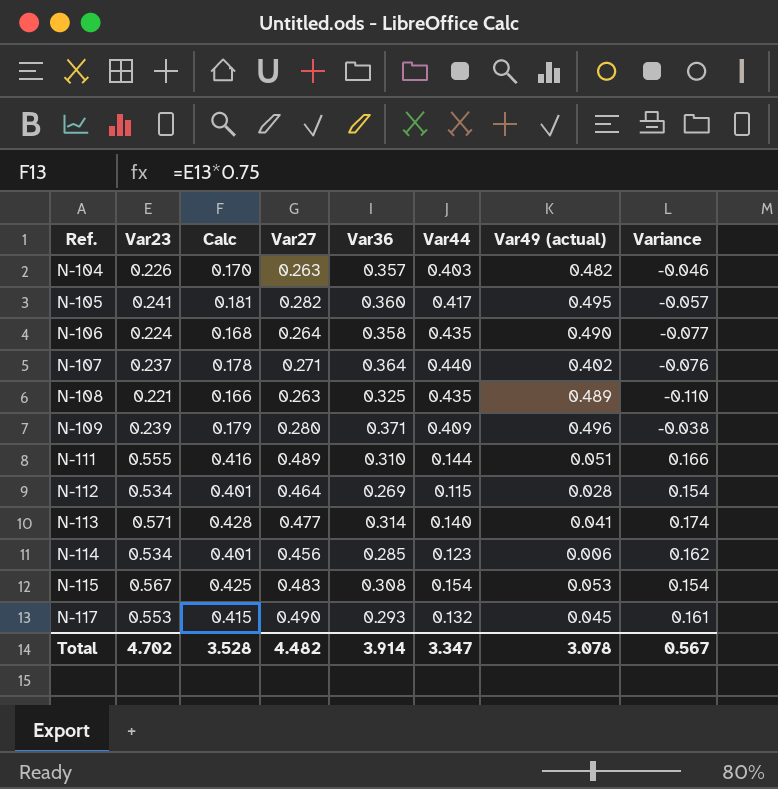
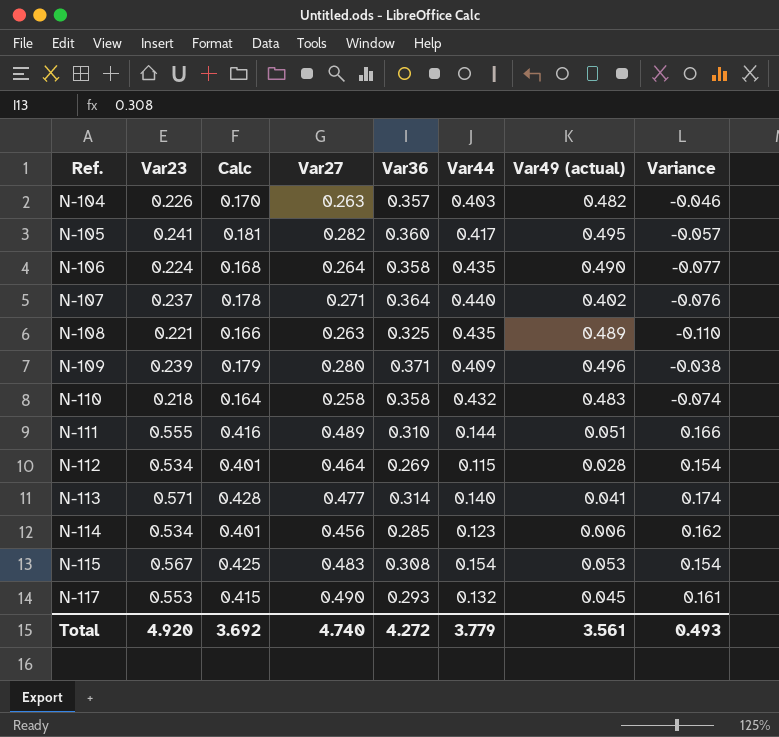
row N-110: none -> 0.218 | 0.164 | 0.258 | 0.358 | 0.432 | 0.483 | -0.074
Total | Var23: 4.702 -> 4.920
Total | Calc: 3.528 -> 3.692
Total | Var27: 4.482 -> 4.740
Total | Var36: 3.914 -> 4.272
Total | Var44: 3.347 -> 3.779
Total | Var49 (actual): 3.078 -> 3.561
Total | Variance: 0.567 -> 0.493

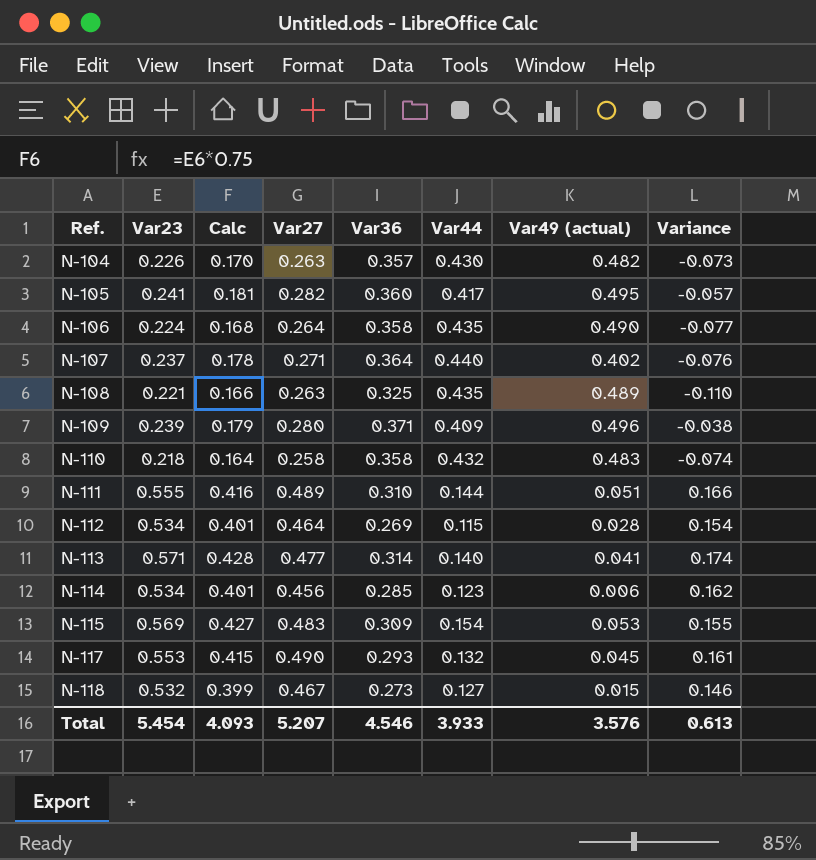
N-104 | Var44: 0.403 -> 0.430
N-104 | Variance: -0.046 -> -0.073
N-115 | Var23: 0.567 -> 0.569
N-115 | Calc: 0.425 -> 0.427
N-115 | Var36: 0.308 -> 0.309
N-115 | Variance: 0.154 -> 0.155
row N-118: none -> 0.532 | 0.399 | 0.467 | 0.273 | 0.127 | 0.015 | 0.146
Total | Var23: 4.920 -> 5.454
Total | Calc: 3.692 -> 4.093
Total | Var27: 4.740 -> 5.207
Total | Var36: 4.272 -> 4.546
Total | Var44: 3.779 -> 3.933
Total | Var49 (actual): 3.561 -> 3.576
Total | Variance: 0.493 -> 0.613

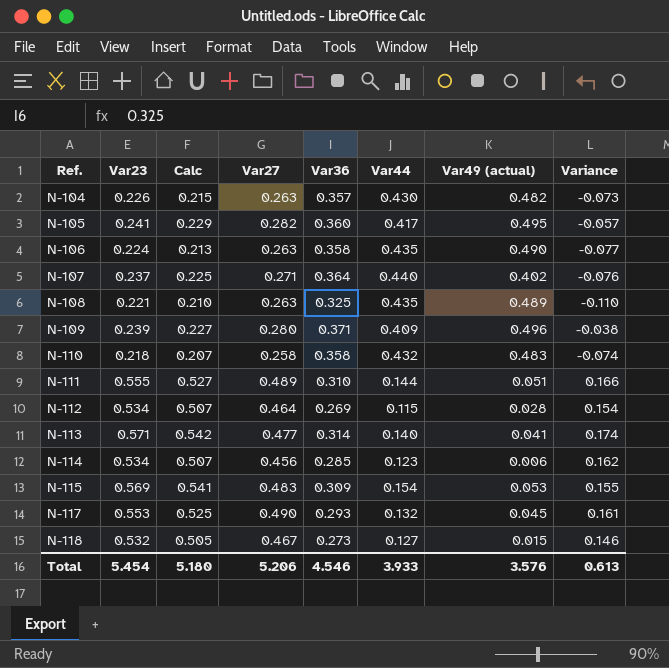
column Calc | formula: [Var23] * 0.75 -> [Var23] * 0.95
N-106 | Var27: 0.264 -> 0.263
Total | Calc: 4.093 -> 5.180
Total | Var27: 5.207 -> 5.206

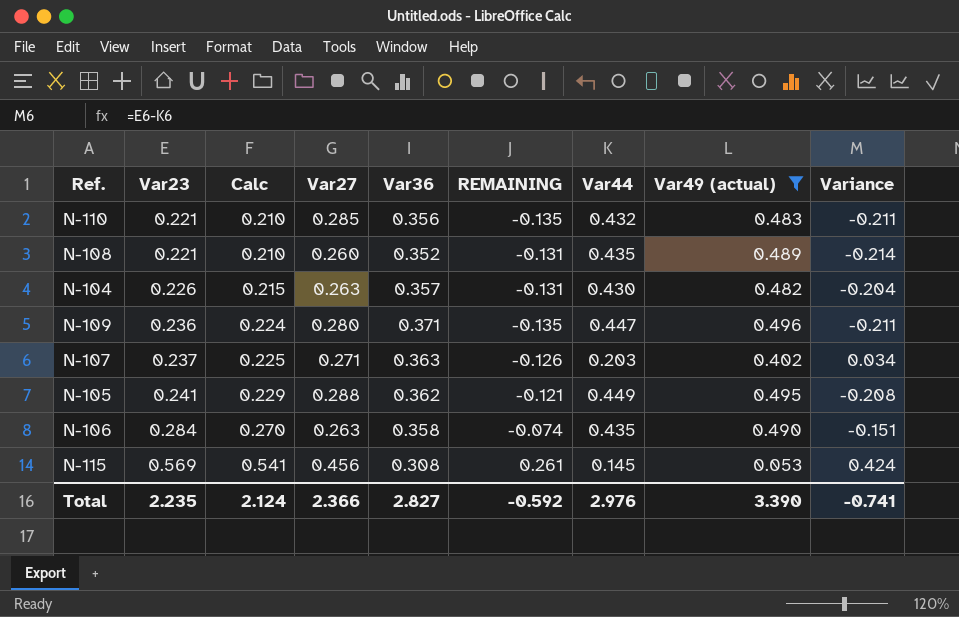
filter: none -> Var49 (actual) >= 0.053
row order: Ref. ascending -> Var23 ascending
column REMAINING | formula: none -> [Var23] - [Var36]
column Variance | formula: [Var36] - [Var44] -> [Var23] - [Var44]
N-110 | Var23: 0.218 -> 0.221
N-110 | Calc: 0.207 -> 0.210
N-110 | Var27: 0.258 -> 0.285
N-110 | Var36: 0.358 -> 0.356
N-108 | Var27: 0.263 -> 0.260
N-108 | Var36: 0.325 -> 0.352
N-109 | Var23: 0.239 -> 0.236
N-109 | Calc: 0.227 -> 0.224
N-109 | Var44: 0.409 -> 0.447
N-107 | Var36: 0.364 -> 0.363
N-107 | Var44: 0.440 -> 0.203
N-105 | Var27: 0.282 -> 0.288
N-105 | Var36: 0.360 -> 0.362
N-105 | Var44: 0.417 -> 0.449
N-106 | Var23: 0.224 -> 0.284
N-106 | Calc: 0.213 -> 0.270
N-115 | Var27: 0.483 -> 0.456
N-115 | Var36: 0.309 -> 0.308
N-115 | Var44: 0.154 -> 0.145
Total | Var23: 5.454 -> 2.235
Total | Calc: 5.180 -> 2.124
Total | Var27: 5.206 -> 2.366
Total | Var36: 4.546 -> 2.827
Total | Var44: 3.933 -> 2.976
Total | Var49 (actual): 3.576 -> 3.390
Total | Variance: 0.613 -> -0.741

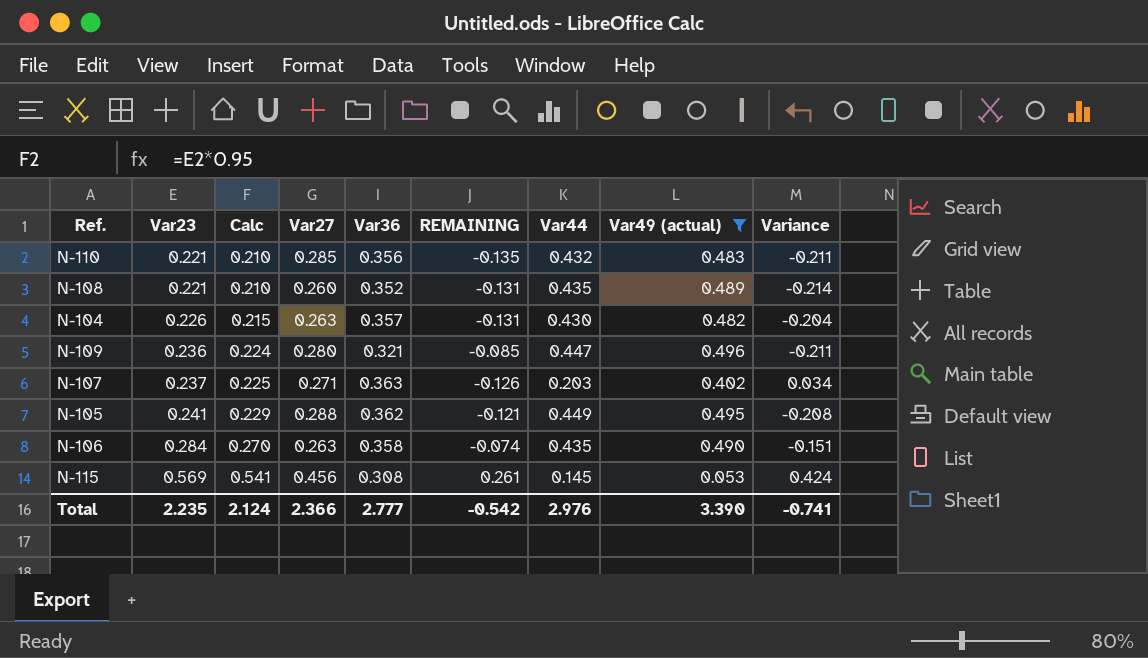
N-109 | Var36: 0.371 -> 0.321
N-109 | REMAINING: -0.135 -> -0.085
Total | Var36: 2.827 -> 2.777
Total | REMAINING: -0.592 -> -0.542

